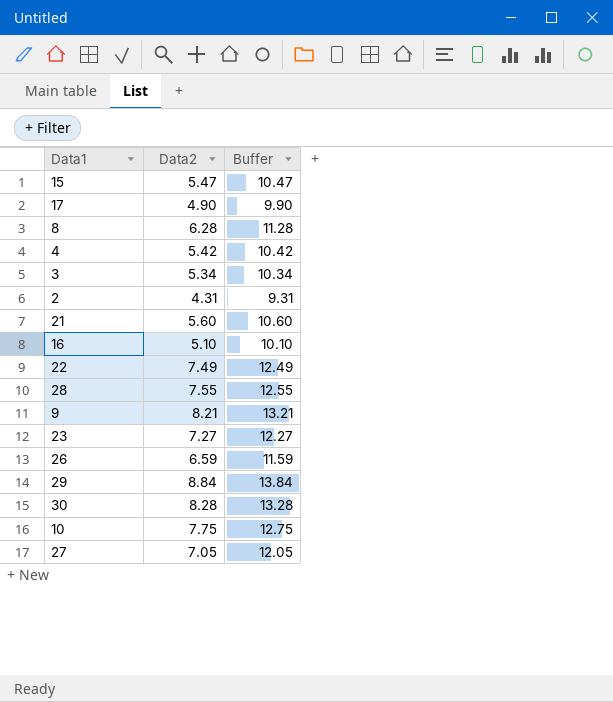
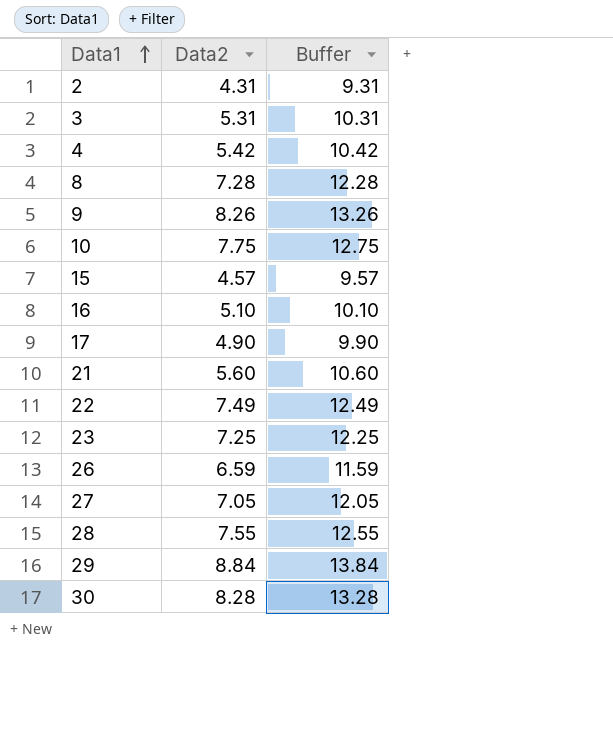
row order: none -> Data1 ascending
3 | Data2: 5.34 -> 5.31
3 | Buffer: 10.34 -> 10.31
8 | Data2: 6.28 -> 7.28
8 | Buffer: 11.28 -> 12.28
9 | Data2: 8.21 -> 8.26
9 | Buffer: 13.21 -> 13.26
15 | Data2: 5.47 -> 4.57
15 | Buffer: 10.47 -> 9.57
23 | Data2: 7.27 -> 7.25
23 | Buffer: 12.27 -> 12.25

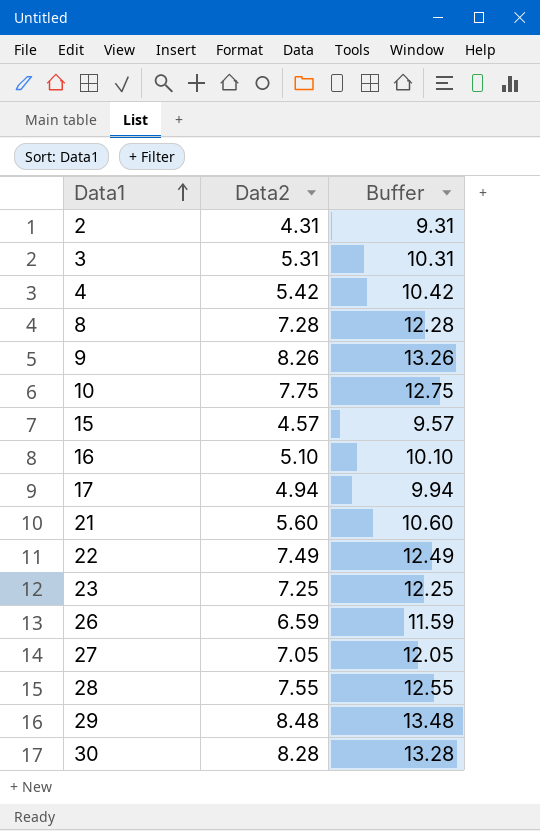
17 | Data2: 4.90 -> 4.94
17 | Buffer: 9.90 -> 9.94
29 | Data2: 8.84 -> 8.48
29 | Buffer: 13.84 -> 13.48

